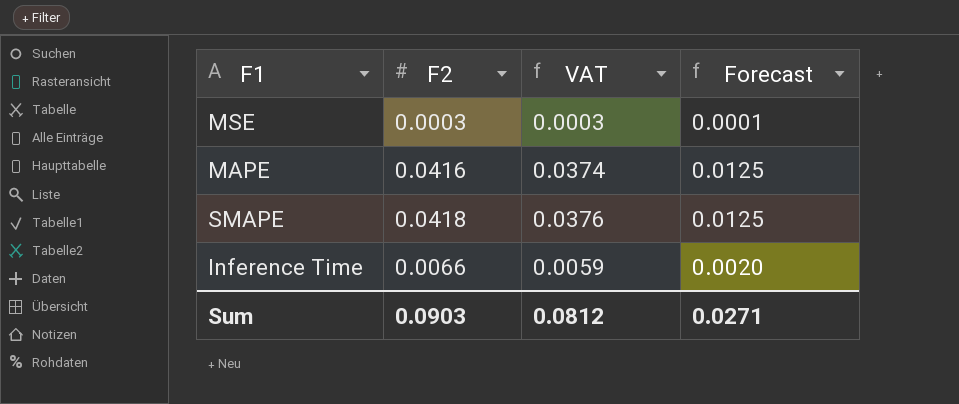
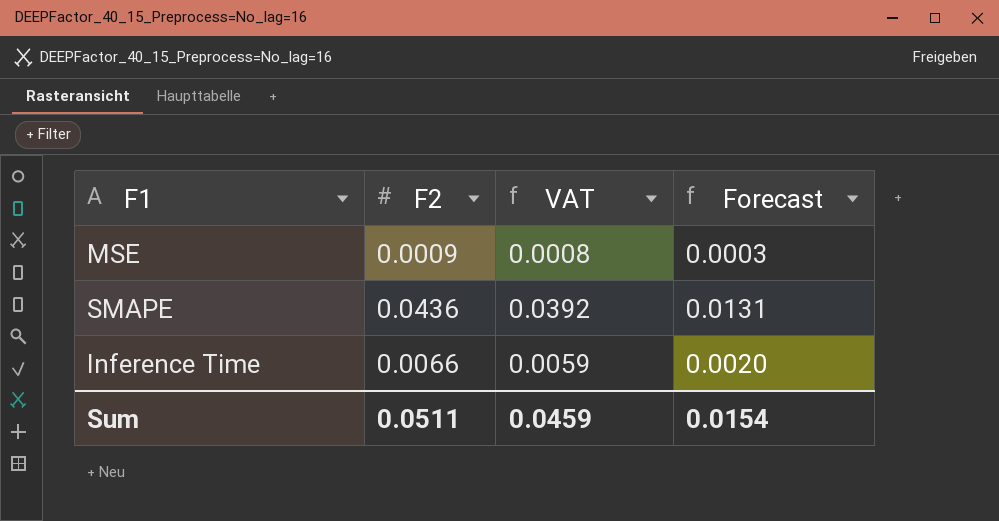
row MAPE: 0.0416 | 0.0374 | 0.0125 -> none
MSE | F2: 0.0003 -> 0.0009
MSE | VAT: 0.0003 -> 0.0008
MSE | Forecast: 0.0001 -> 0.0003
SMAPE | F2: 0.0418 -> 0.0436
SMAPE | VAT: 0.0376 -> 0.0392
SMAPE | Forecast: 0.0125 -> 0.0131
Sum | F2: 0.0903 -> 0.0511
Sum | VAT: 0.0812 -> 0.0459
Sum | Forecast: 0.0271 -> 0.0154

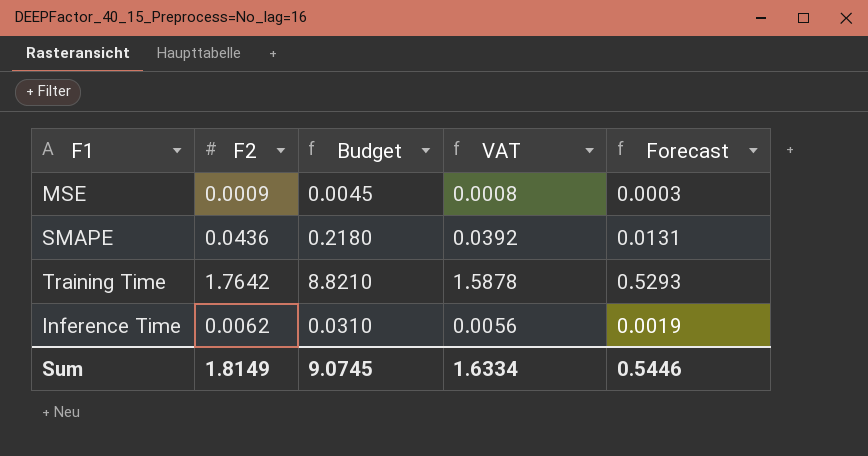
column Budget | formula: none -> [F2] * 5
row Training Time: none -> 1.7642 | 8.8210 | 1.5878 | 0.5293
Inference Time | F2: 0.0066 -> 0.0062
Inference Time | VAT: 0.0059 -> 0.0056
Inference Time | Forecast: 0.0020 -> 0.0019
Sum | F2: 0.0511 -> 1.8149
Sum | VAT: 0.0459 -> 1.6334
Sum | Forecast: 0.0154 -> 0.5446

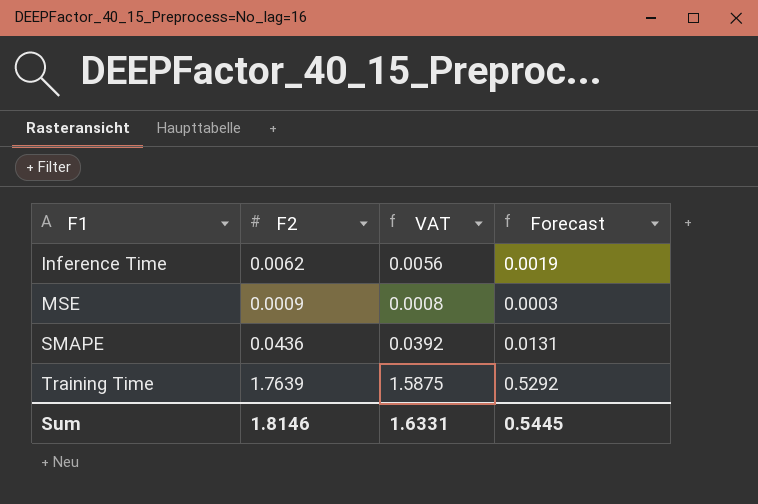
row order: none -> F1 ascending
column Budget | formula: [F2] * 5 -> none
Training Time | F2: 1.7642 -> 1.7639
Training Time | VAT: 1.5878 -> 1.5875
Training Time | Forecast: 0.5293 -> 0.5292
Sum | F2: 1.8149 -> 1.8146
Sum | VAT: 1.6334 -> 1.6331
Sum | Forecast: 0.5446 -> 0.5445

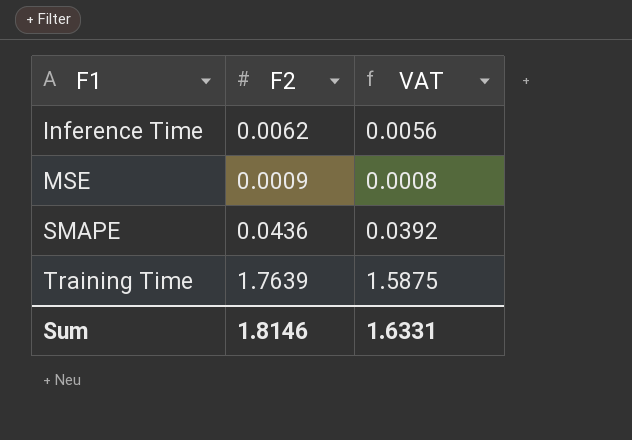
column Forecast | formula: [F2] * 0.3 -> none

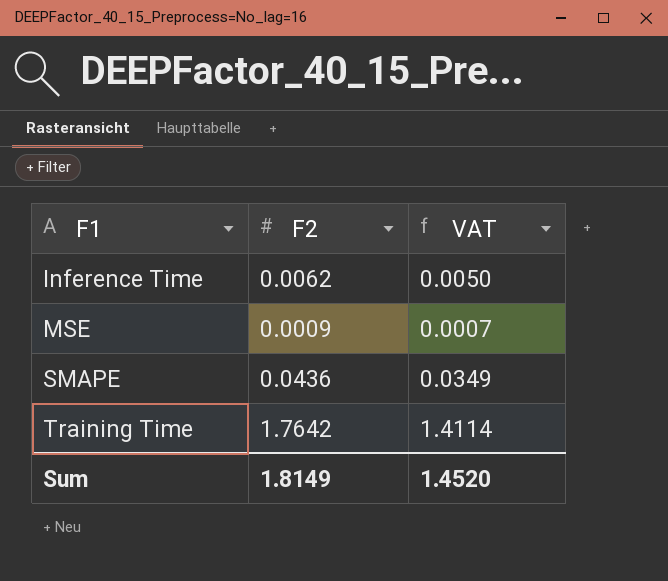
column VAT | formula: [F2] * 0.9 -> [F2] * 0.8
Training Time | F2: 1.7639 -> 1.7642
Sum | F2: 1.8146 -> 1.8149
Sum | VAT: 1.6331 -> 1.4520

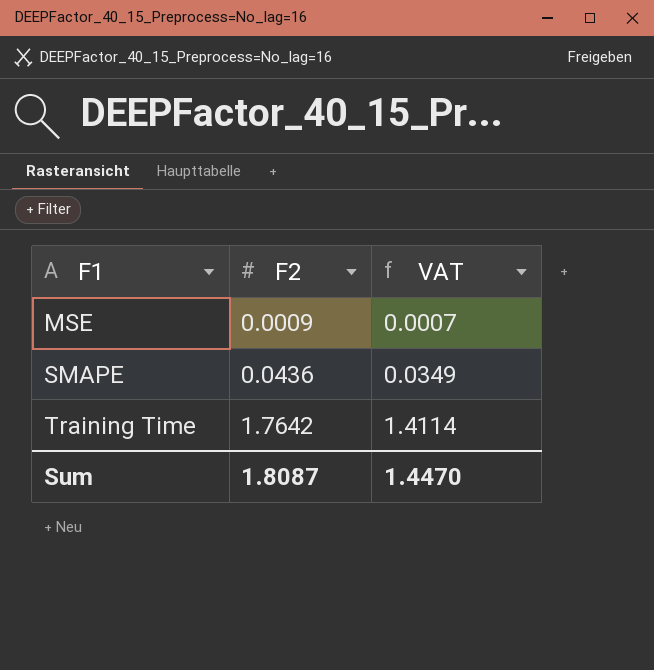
row Inference Time: 0.0062 | 0.0050 -> none
Sum | F2: 1.8149 -> 1.8087
Sum | VAT: 1.4520 -> 1.4470

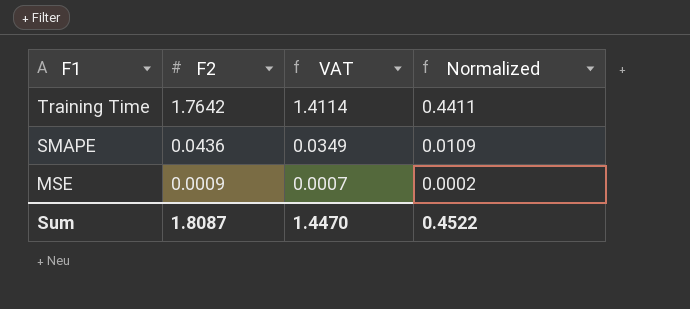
row order: F1 ascending -> F1 descending
column Normalized | formula: none -> [F2] * 0.25

